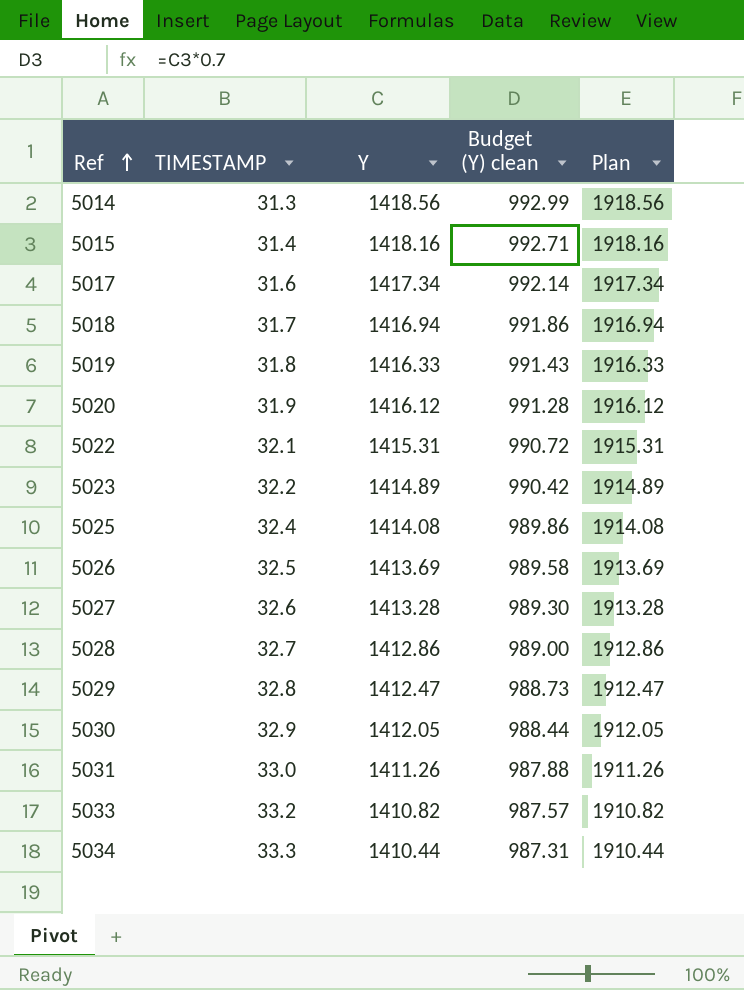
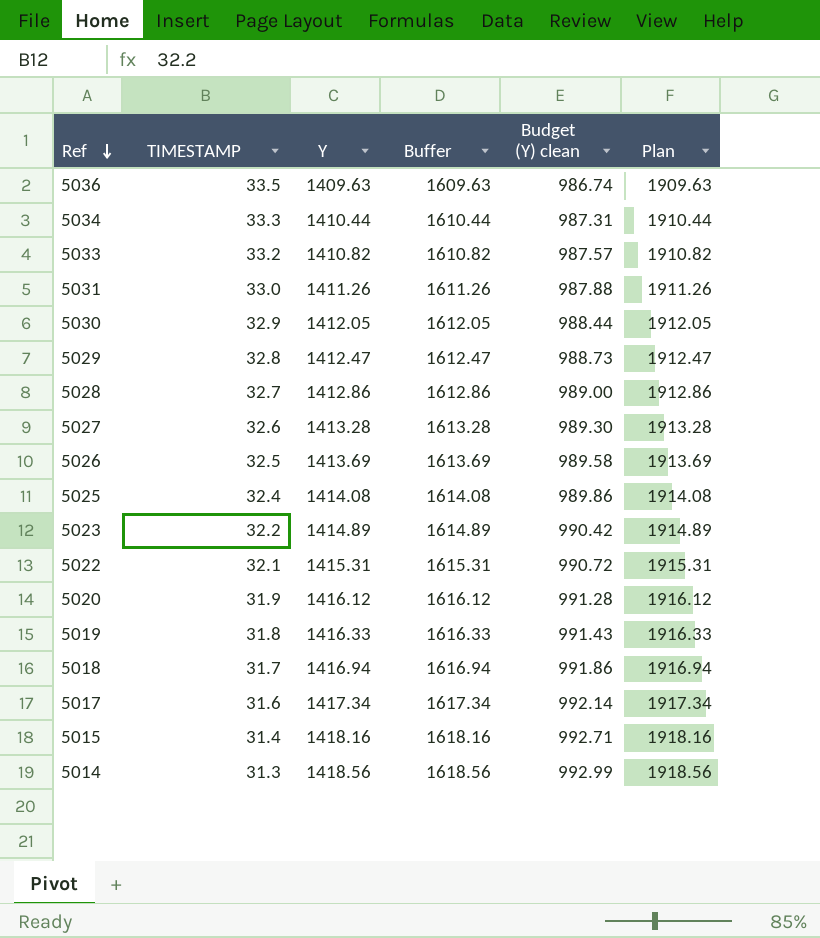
row order: Ref ascending -> Ref descending
column Buffer | formula: none -> [Y] + 200
row 5036: none -> 33.5 | 1409.63 | 1609.63 | 986.74 | 1909.63

